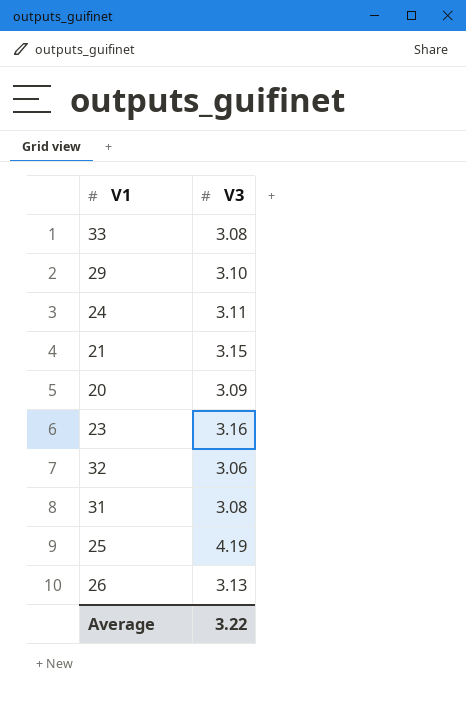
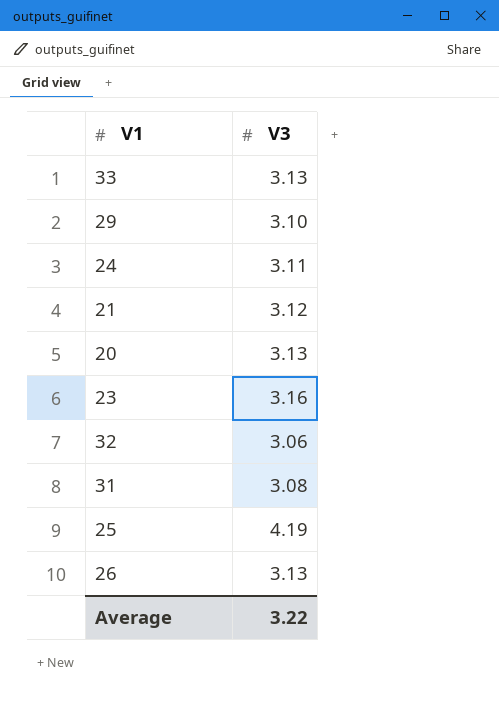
33 | V3: 3.08 -> 3.13
21 | V3: 3.15 -> 3.12
20 | V3: 3.09 -> 3.13

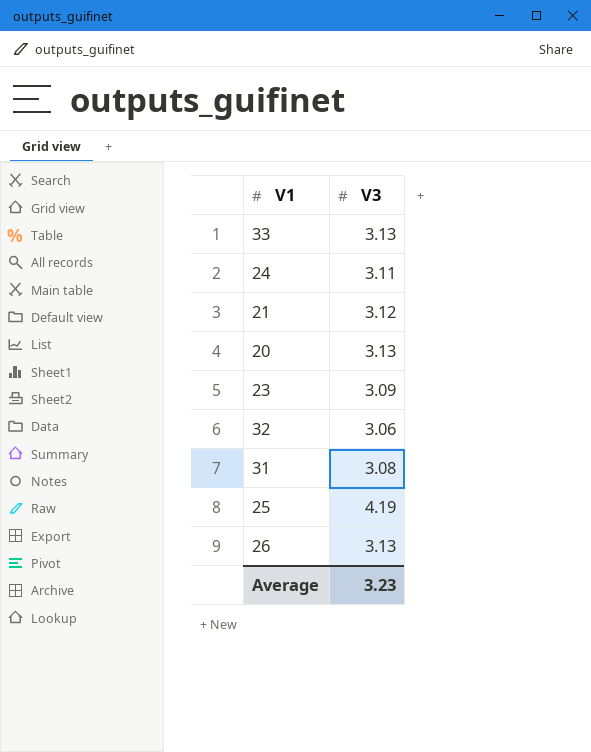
row 29: 3.10 -> none
23 | V3: 3.16 -> 3.09
Average | V3: 3.22 -> 3.23

